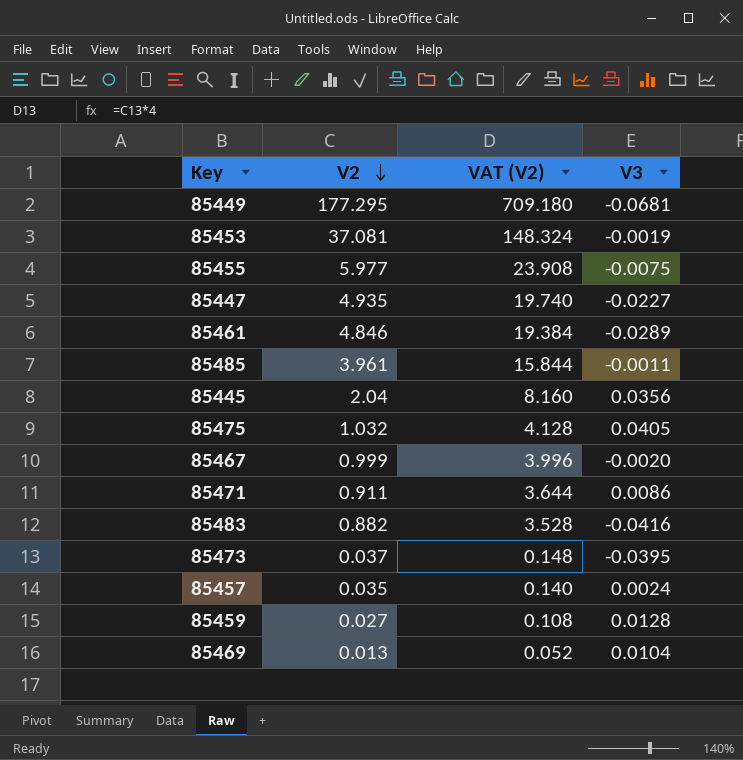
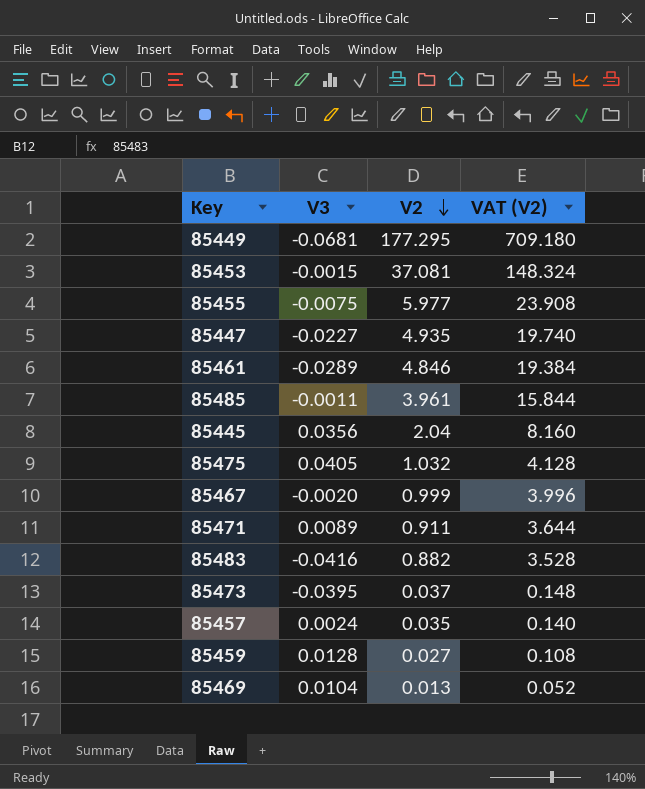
column V3 | position: 4 -> 2
85453 | V3: -0.0019 -> -0.0015
85471 | V3: 0.0086 -> 0.0089

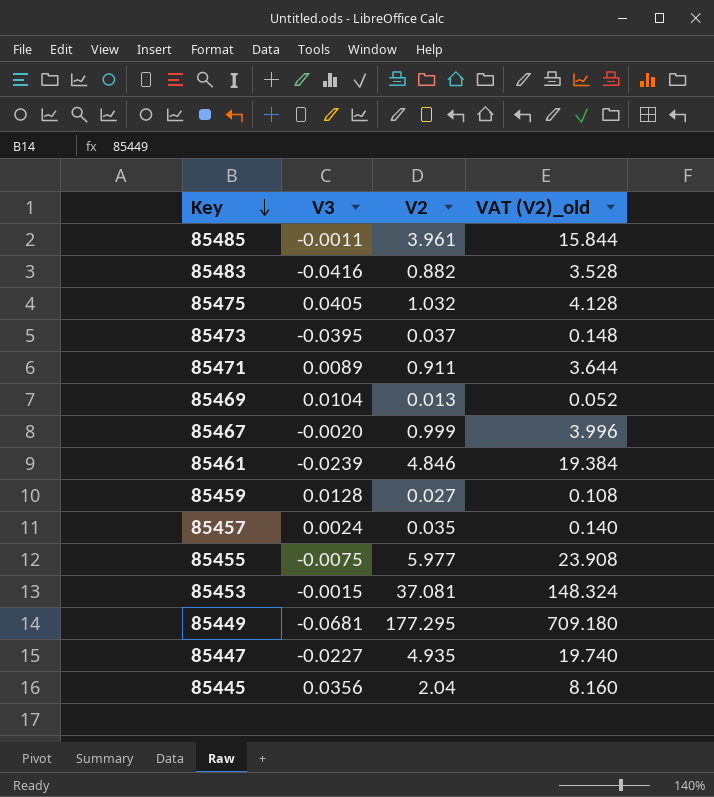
row order: V2 descending -> Key descending
column name: VAT (V2) -> VAT (V2)_old
85461 | V3: -0.0289 -> -0.0239

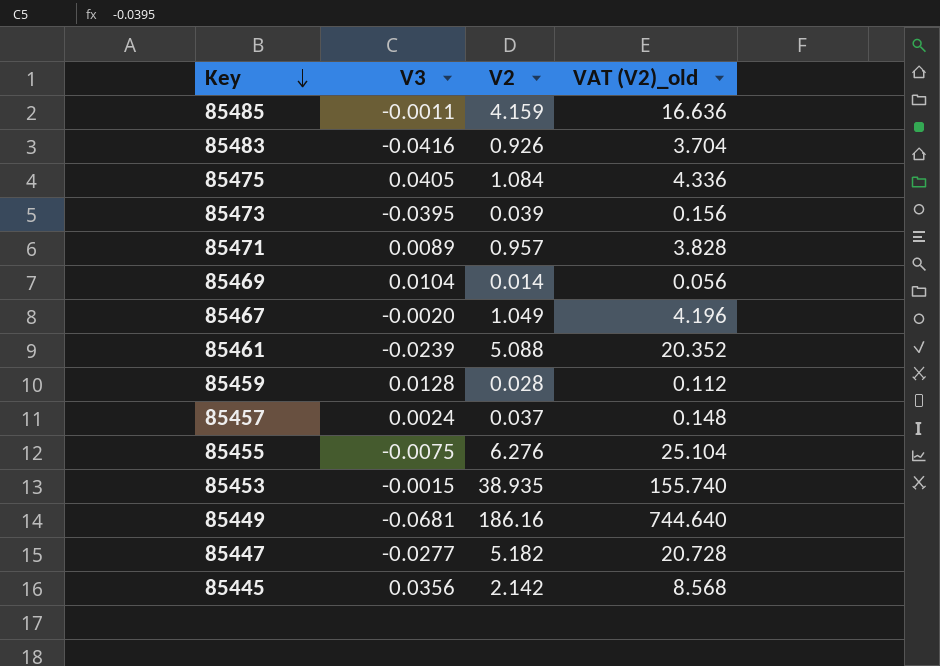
85485 | V2: 3.961 -> 4.159
85485 | VAT (V2)_old: 15.844 -> 16.636
85483 | V2: 0.882 -> 0.926
85483 | VAT (V2)_old: 3.528 -> 3.704
85475 | V2: 1.032 -> 1.084
85475 | VAT (V2)_old: 4.128 -> 4.336
85473 | V2: 0.037 -> 0.039
85473 | VAT (V2)_old: 0.148 -> 0.156
85471 | V2: 0.911 -> 0.957
85471 | VAT (V2)_old: 3.644 -> 3.828
85469 | V2: 0.013 -> 0.014
85469 | VAT (V2)_old: 0.052 -> 0.056
85467 | V2: 0.999 -> 1.049
85467 | VAT (V2)_old: 3.996 -> 4.196
85461 | V2: 4.846 -> 5.088
85461 | VAT (V2)_old: 19.384 -> 20.352
85459 | V2: 0.027 -> 0.028
85459 | VAT (V2)_old: 0.108 -> 0.112
85457 | V2: 0.035 -> 0.037
85457 | VAT (V2)_old: 0.140 -> 0.148
85455 | V2: 5.977 -> 6.276
85455 | VAT (V2)_old: 23.908 -> 25.104
85453 | V2: 37.081 -> 38.935
85453 | VAT (V2)_old: 148.324 -> 155.740
85449 | V2: 177.295 -> 186.16
85449 | VAT (V2)_old: 709.180 -> 744.640
85447 | V3: -0.0227 -> -0.0277
85447 | V2: 4.935 -> 5.182
85447 | VAT (V2)_old: 19.740 -> 20.728
85445 | V2: 2.04 -> 2.142
85445 | VAT (V2)_old: 8.160 -> 8.568

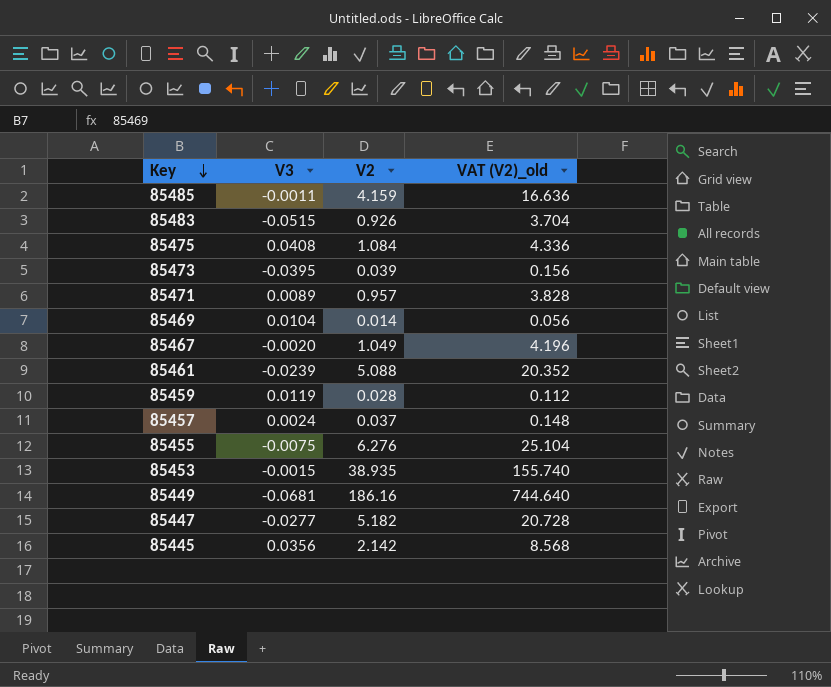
85483 | V3: -0.0416 -> -0.0515
85475 | V3: 0.0405 -> 0.0408
85459 | V3: 0.0128 -> 0.0119

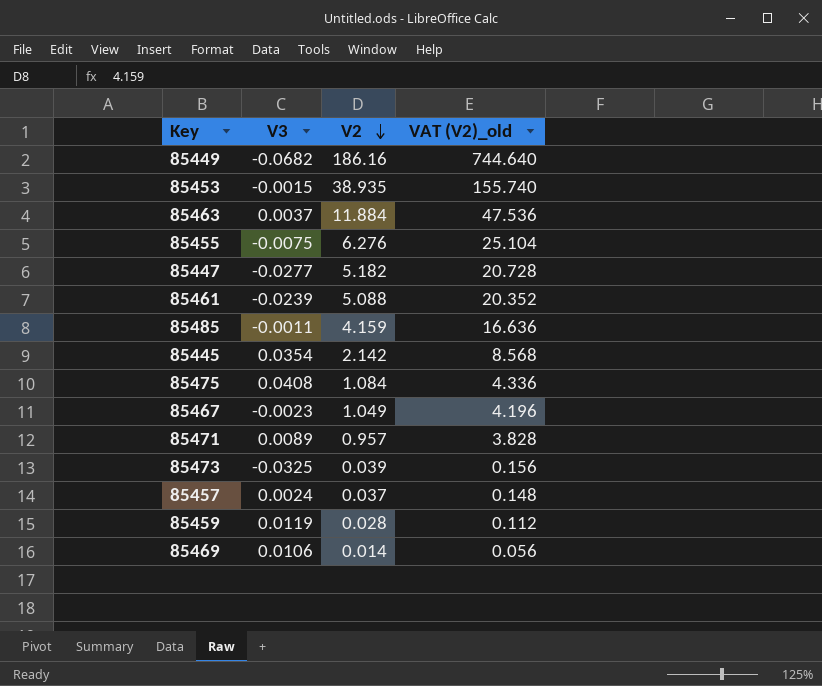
row order: Key descending -> V2 descending
row 85483: -0.0515 | 0.926 | 3.704 -> none
85449 | V3: -0.0681 -> -0.0682
row 85463: none -> 0.0037 | 11.884 | 47.536
85445 | V3: 0.0356 -> 0.0354
85467 | V3: -0.0020 -> -0.0023
85473 | V3: -0.0395 -> -0.0325
85469 | V3: 0.0104 -> 0.0106

